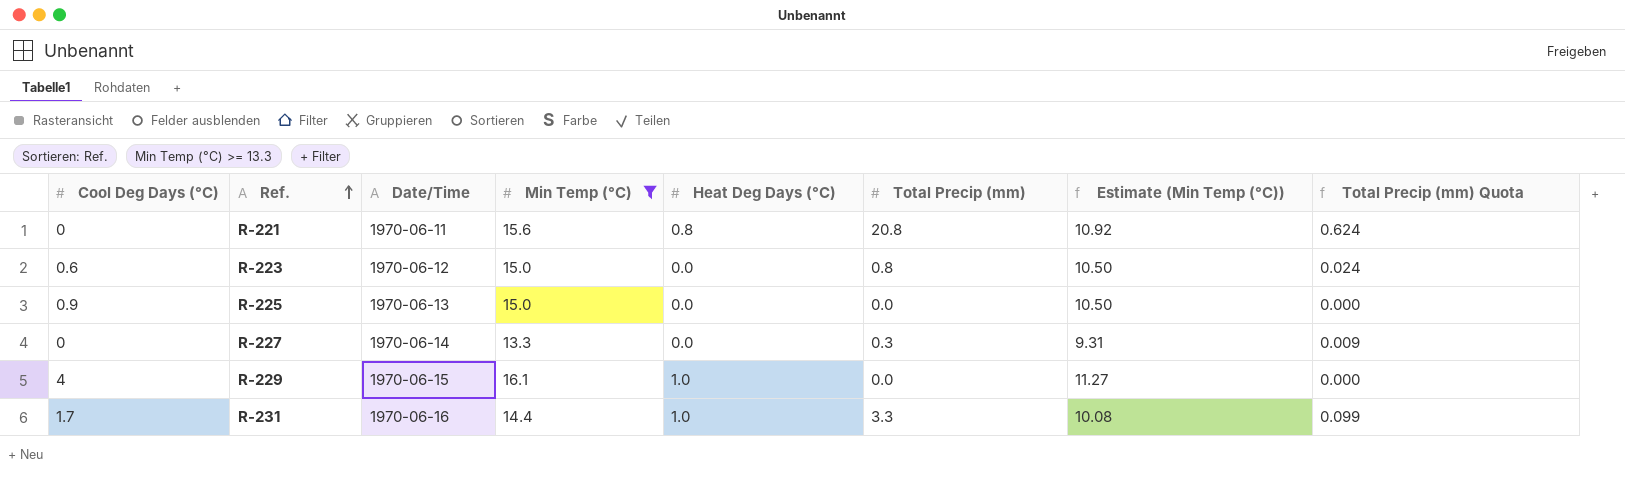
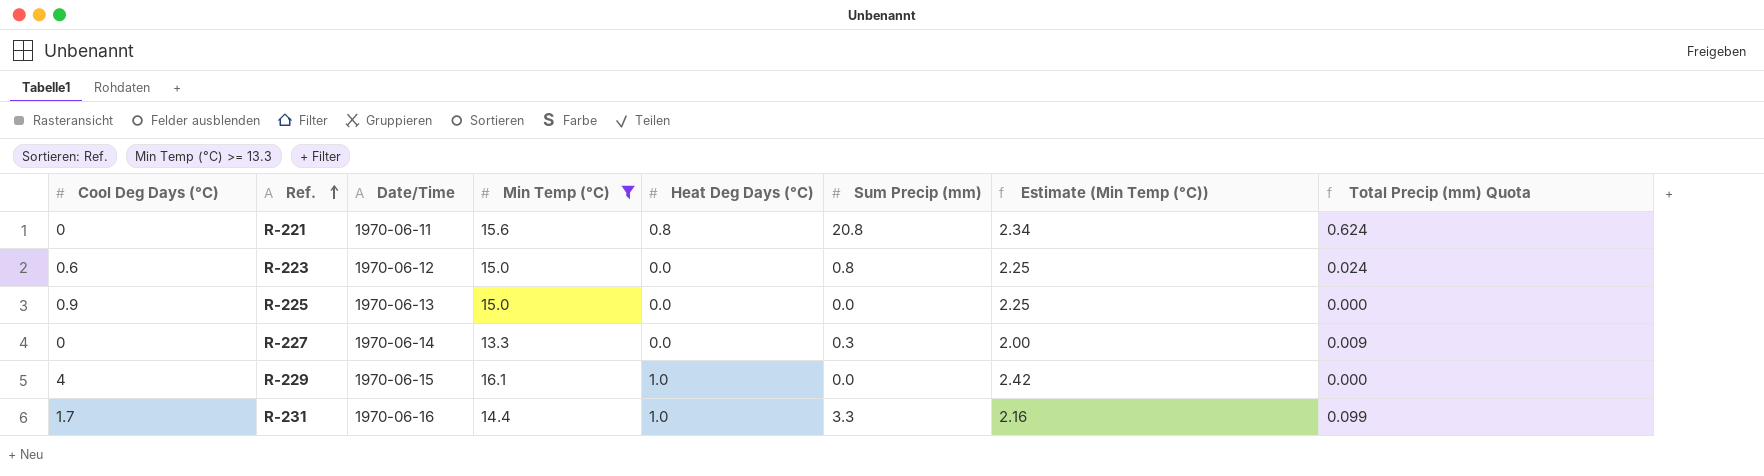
column name: Total Precip (mm) -> Sum Precip (mm)
column Estimate (Min Temp (°C)) | formula: [Min Temp (°C)] * 0.7 -> [Min Temp (°C)] * 0.15

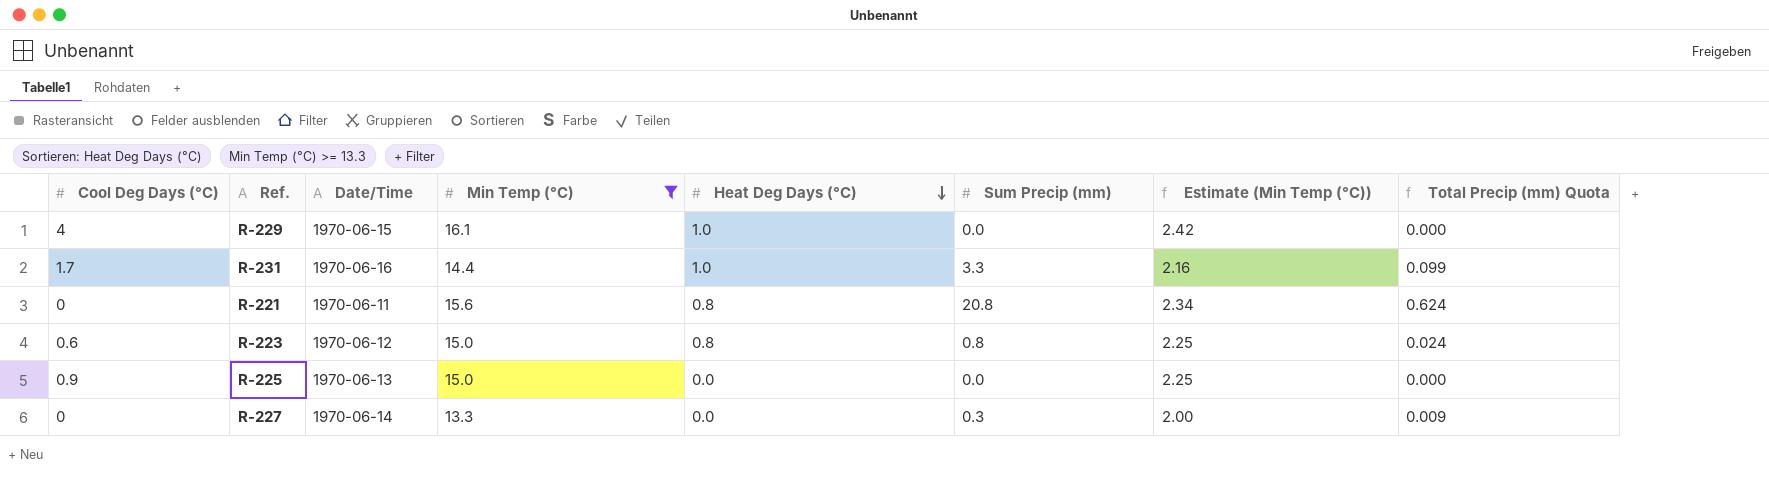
row order: Ref. ascending -> Heat Deg Days (°C) descending
R-223 | Heat Deg Days (°C): 0.0 -> 0.8

